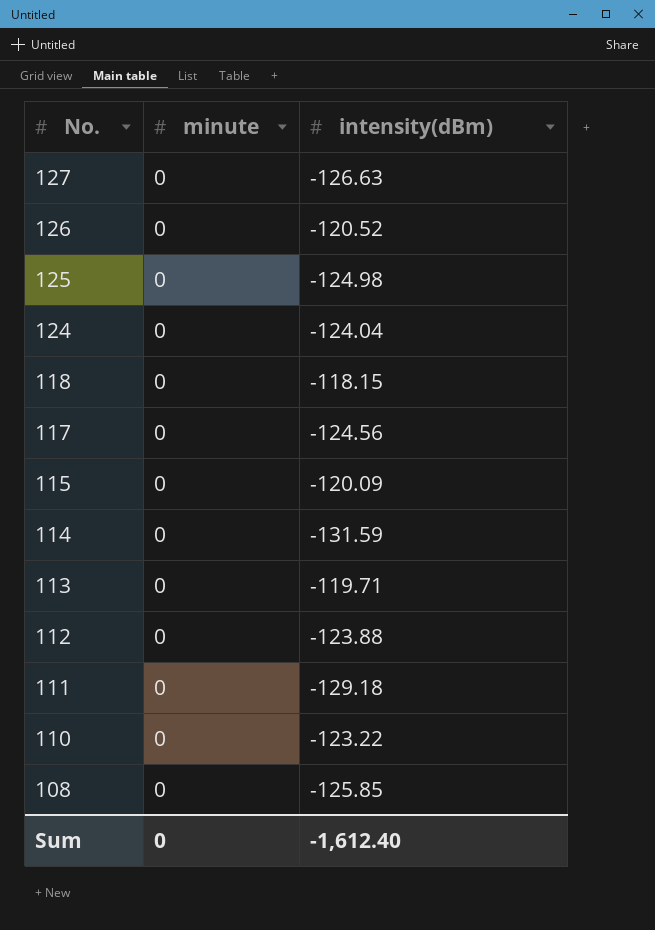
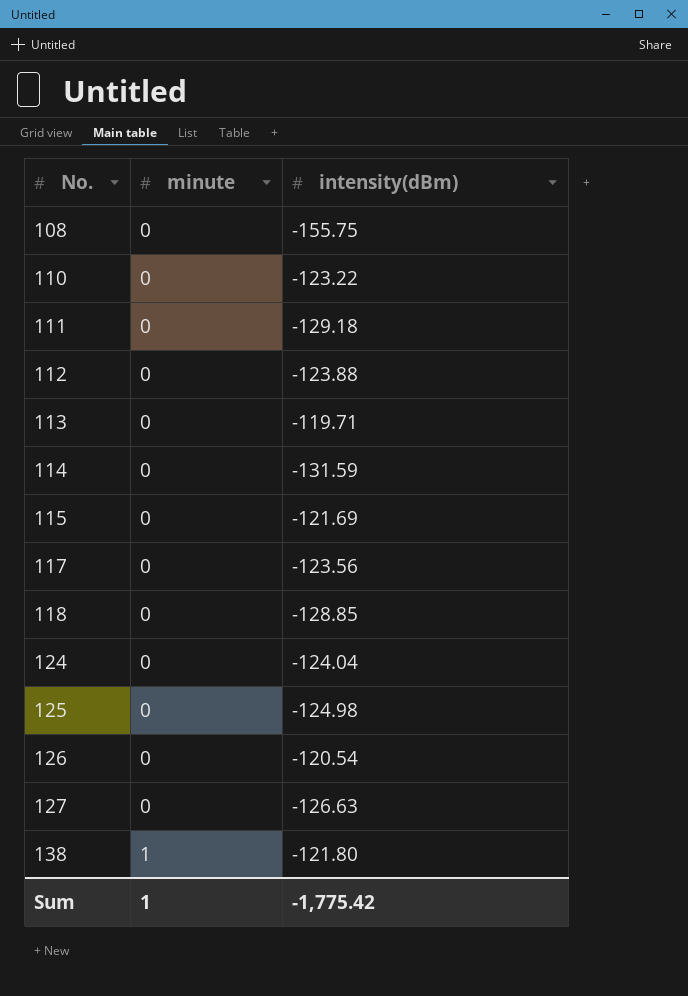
row order: No. descending -> No. ascending
108 | intensity(dBm): -125.85 -> -155.75
115 | intensity(dBm): -120.09 -> -121.69
117 | intensity(dBm): -124.56 -> -123.56
118 | intensity(dBm): -118.15 -> -128.85
126 | intensity(dBm): -120.52 -> -120.54
row 138: none -> 1 | -121.80
Sum | minute: 0 -> 1
Sum | intensity(dBm): -1,612.40 -> -1,775.42

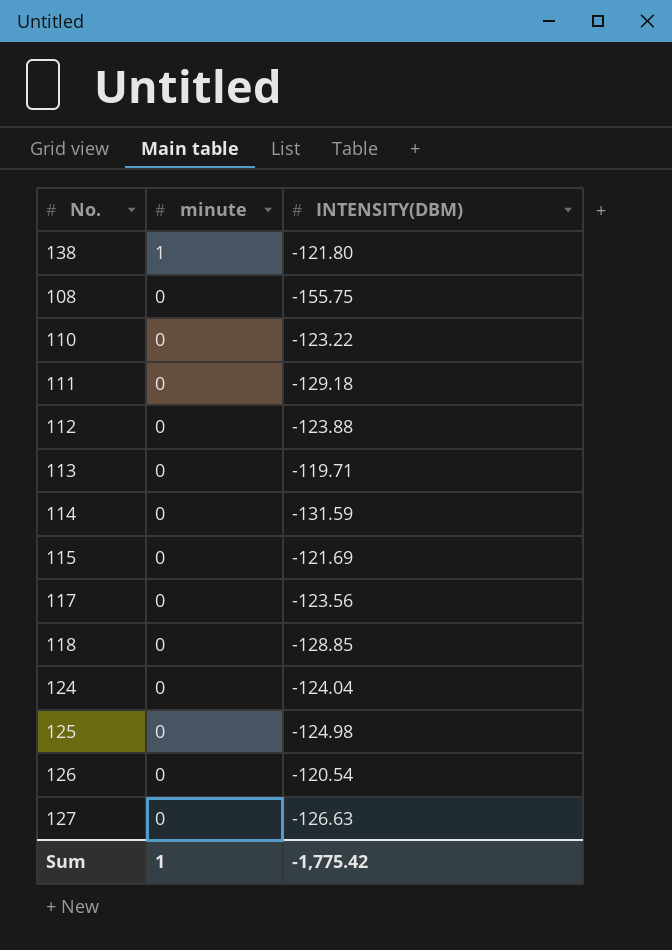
row order: No. ascending -> minute descending
column name: intensity(dBm) -> INTENSITY(DBM)

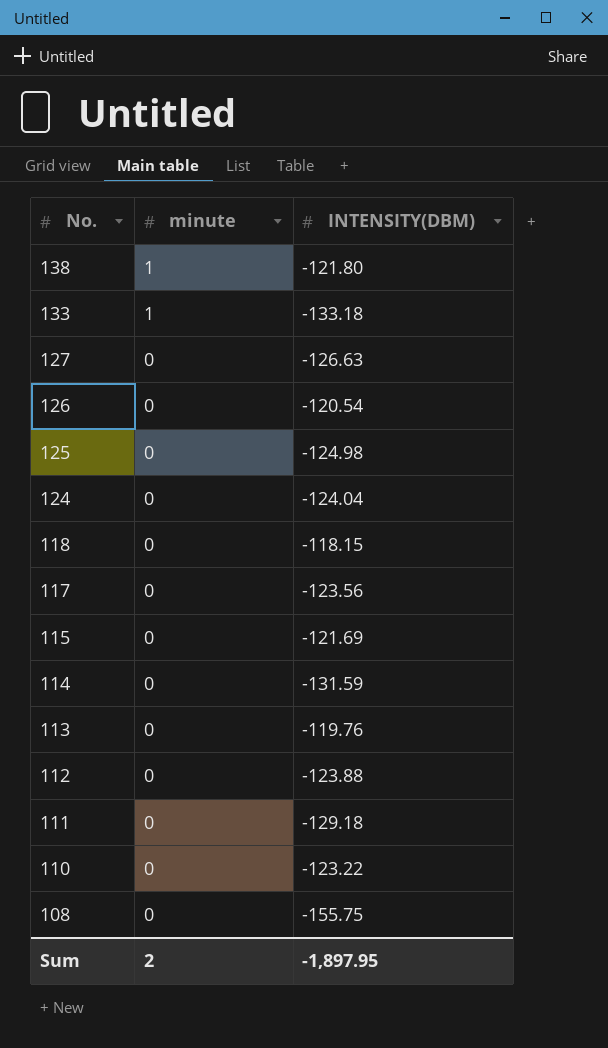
row order: minute descending -> No. descending
row 133: none -> 1 | -133.18
118 | INTENSITY(DBM): -128.85 -> -118.15
113 | INTENSITY(DBM): -119.71 -> -119.76
Sum | minute: 1 -> 2
Sum | INTENSITY(DBM): -1,775.42 -> -1,897.95

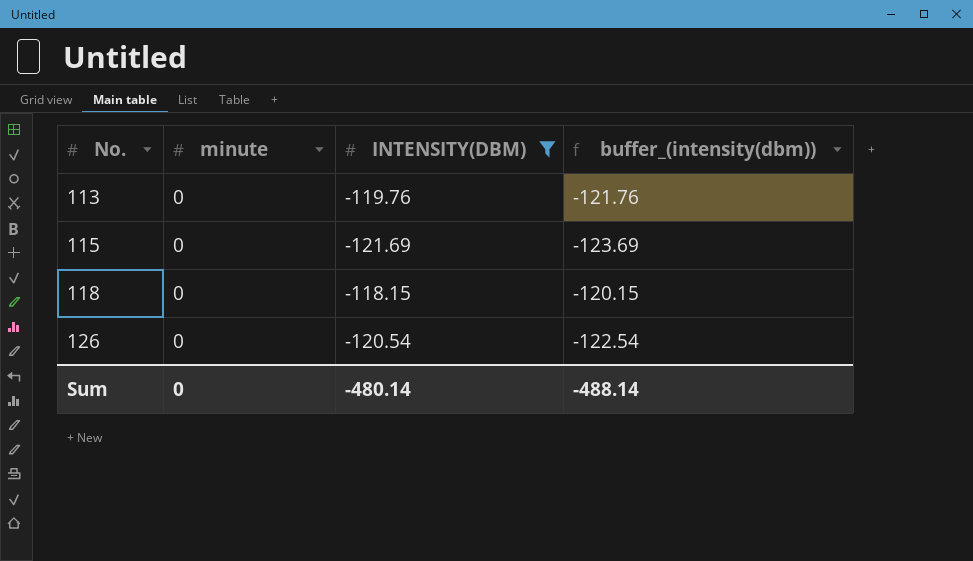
filter: none -> INTENSITY(DBM) >= -121.69
row order: No. descending -> No. ascending
column buffer_(intensity(dbm)) | formula: none -> [INTENSITY(DBM)] - 2
Sum | minute: 2 -> 0
Sum | INTENSITY(DBM): -1,897.95 -> -480.14

